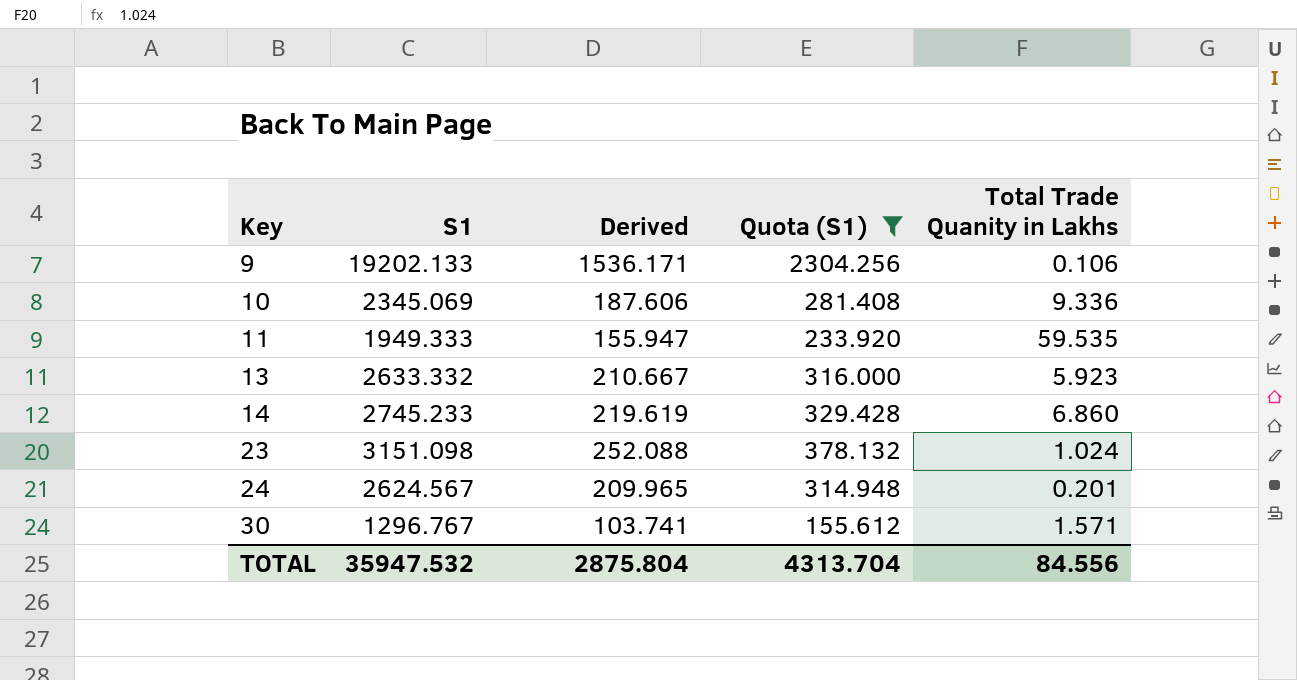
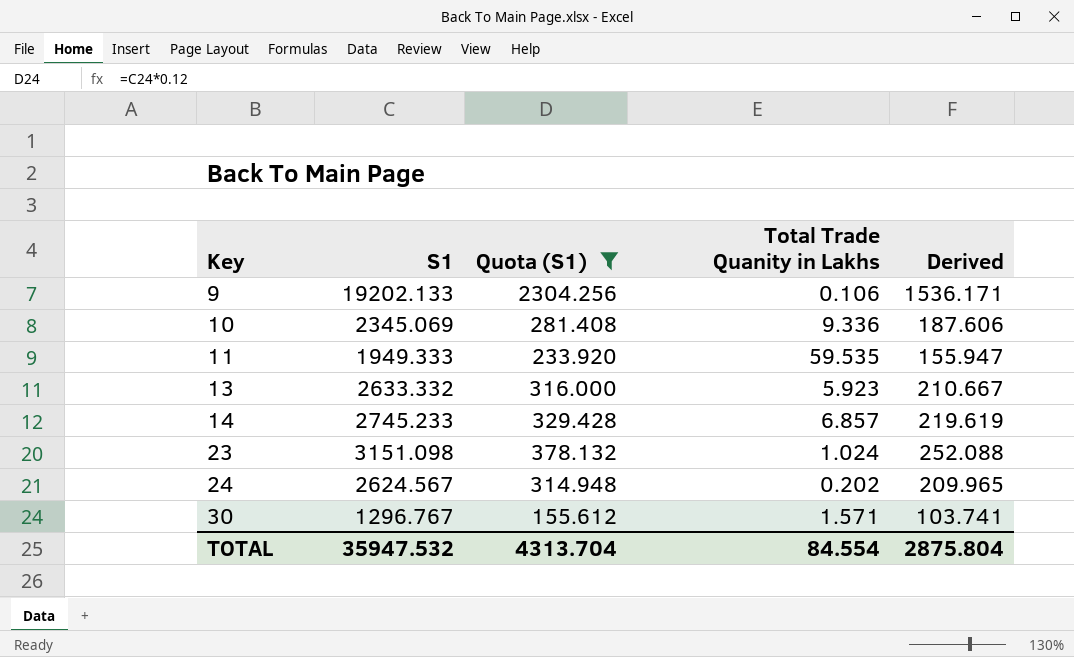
column Derived | position: 3 -> 5
14 | Total Trade Quanity in Lakhs: 6.860 -> 6.857
24 | Total Trade Quanity in Lakhs: 0.201 -> 0.202
TOTAL | Total Trade Quanity in Lakhs: 84.556 -> 84.554

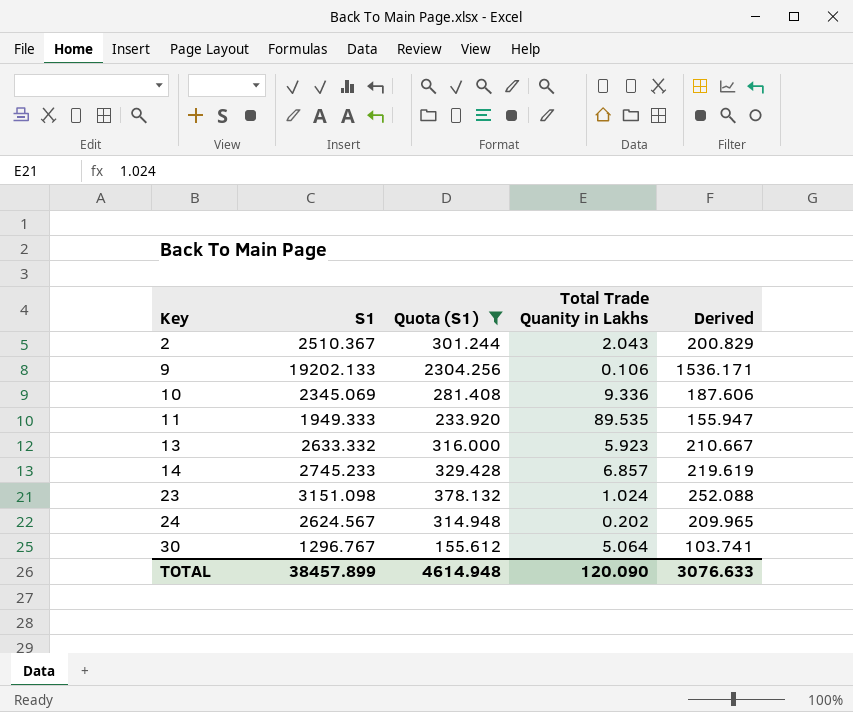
row 2: none -> 2510.367 | 301.244 | 2.043 | 200.829
11 | Total Trade Quanity in Lakhs: 59.535 -> 89.535
30 | Total Trade Quanity in Lakhs: 1.571 -> 5.064
TOTAL | S1: 35947.532 -> 38457.899
TOTAL | Quota (S1): 4313.704 -> 4614.948
TOTAL | Total Trade Quanity in Lakhs: 84.554 -> 120.090
TOTAL | Derived: 2875.804 -> 3076.633

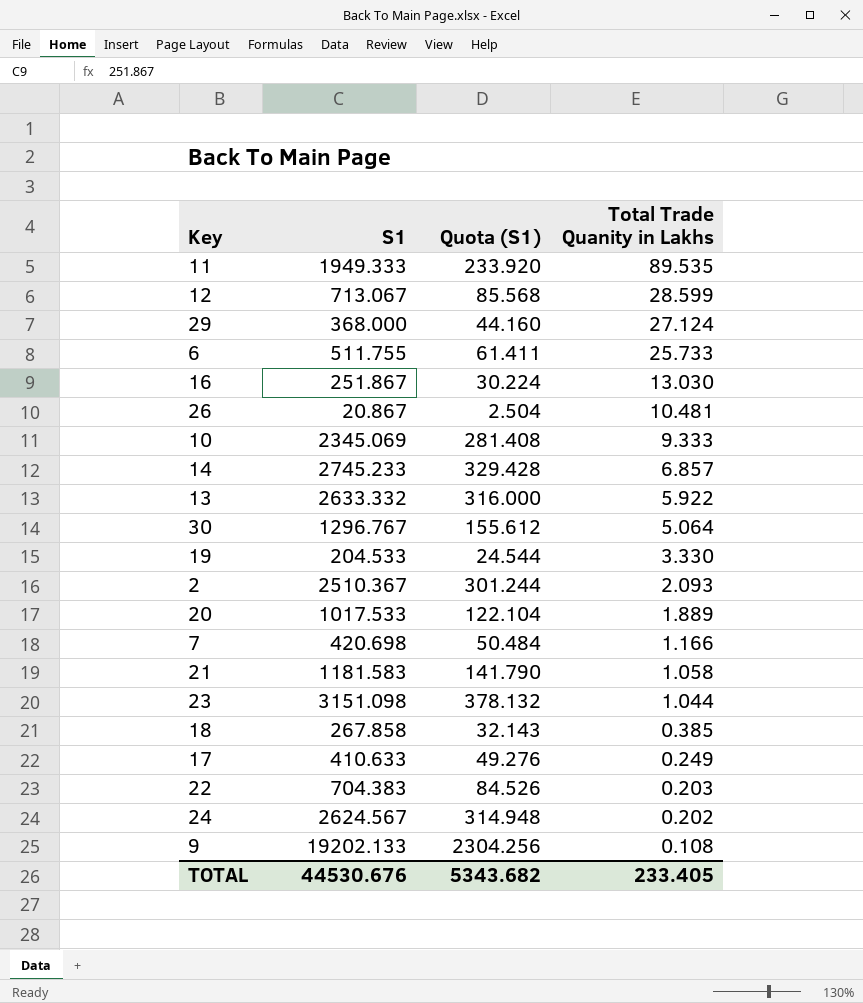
filter: Quota (S1) >= 155.612 -> none
row order: Key ascending -> Total Trade Quanity in Lakhs descending
column Derived | formula: [S1] * 0.08 -> none
10 | Total Trade Quanity in Lakhs: 9.336 -> 9.333
13 | Total Trade Quanity in Lakhs: 5.923 -> 5.922
2 | Total Trade Quanity in Lakhs: 2.043 -> 2.093
23 | Total Trade Quanity in Lakhs: 1.024 -> 1.044
9 | Total Trade Quanity in Lakhs: 0.106 -> 0.108
TOTAL | S1: 38457.899 -> 44530.676
TOTAL | Quota (S1): 4614.948 -> 5343.682
TOTAL | Total Trade Quanity in Lakhs: 120.090 -> 233.405

